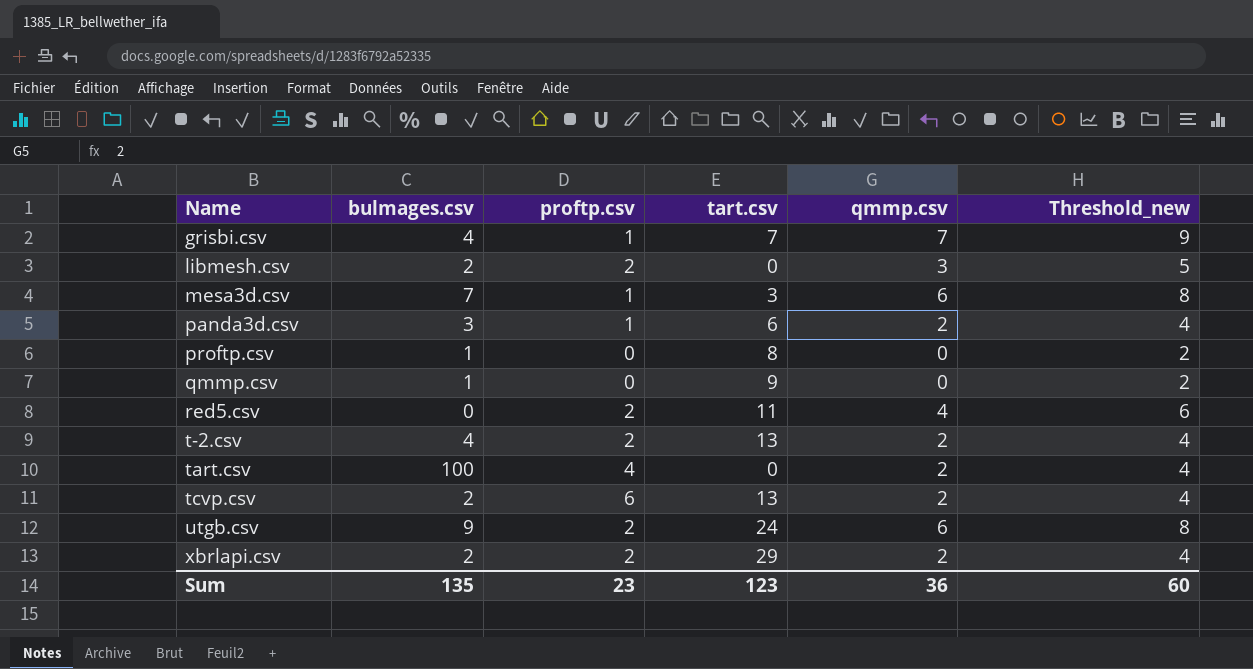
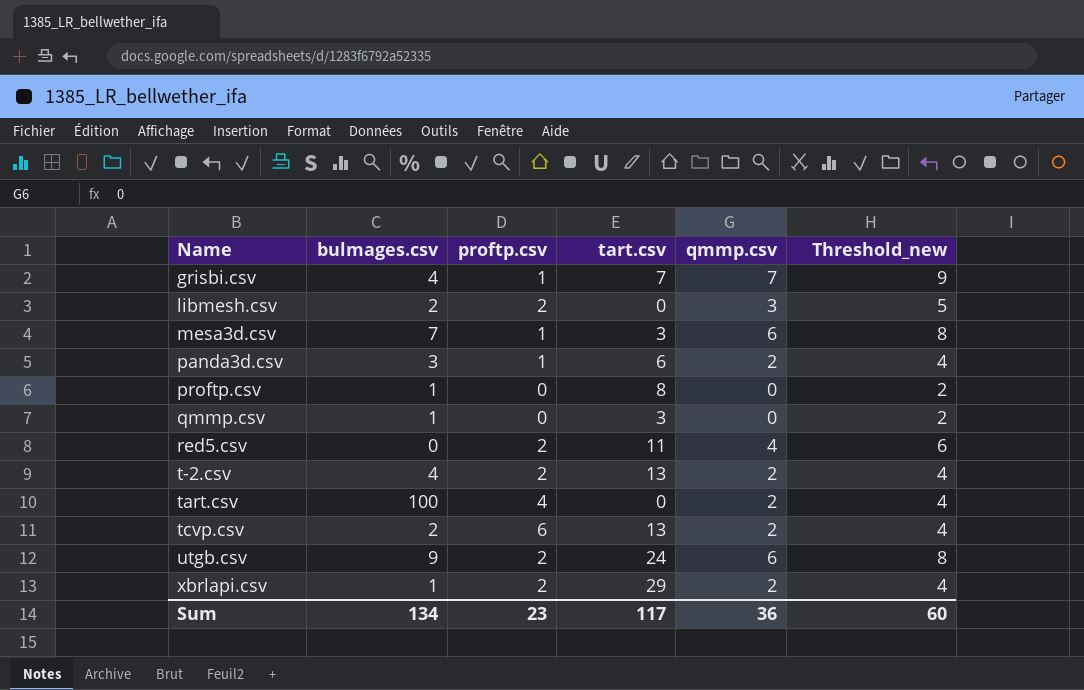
qmmp.csv | tart.csv: 9 -> 3
xbrlapi.csv | bulmages.csv: 2 -> 1
Sum | bulmages.csv: 135 -> 134
Sum | tart.csv: 123 -> 117

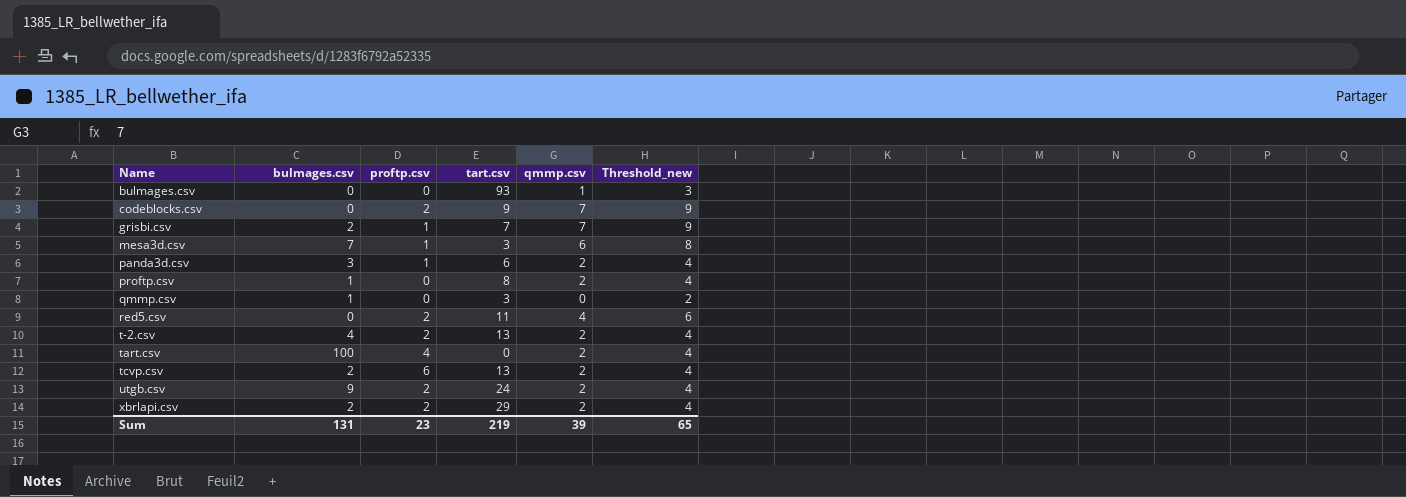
row libmesh.csv: 2 | 2 | 0 | 3 | 5 -> none
row bulmages.csv: none -> 0 | 0 | 93 | 1 | 3
row codeblocks.csv: none -> 0 | 2 | 9 | 7 | 9
grisbi.csv | bulmages.csv: 4 -> 2
proftp.csv | qmmp.csv: 0 -> 2
proftp.csv | Threshold_new: 2 -> 4
utgb.csv | qmmp.csv: 6 -> 2
utgb.csv | Threshold_new: 8 -> 4
xbrlapi.csv | bulmages.csv: 1 -> 2
Sum | bulmages.csv: 134 -> 131
Sum | tart.csv: 117 -> 219
Sum | qmmp.csv: 36 -> 39
Sum | Threshold_new: 60 -> 65

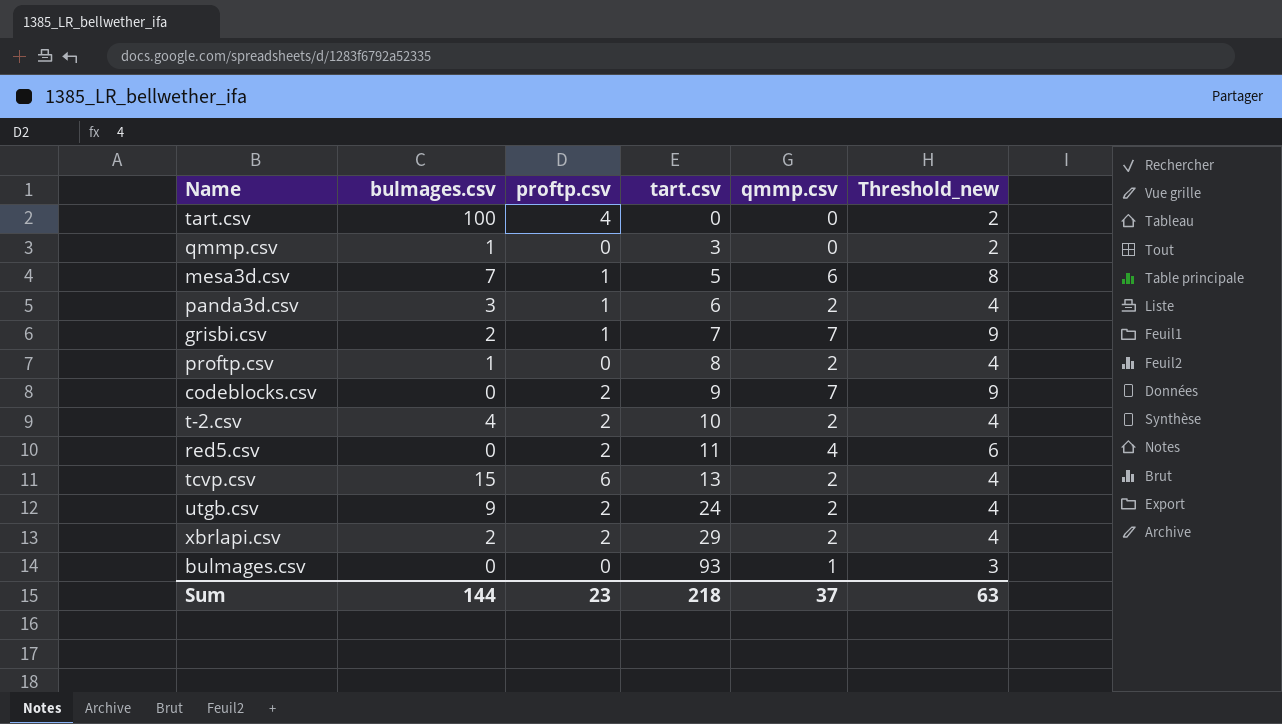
row order: Name ascending -> tart.csv ascending
tart.csv | qmmp.csv: 2 -> 0
tart.csv | Threshold_new: 4 -> 2
mesa3d.csv | tart.csv: 3 -> 5
t-2.csv | tart.csv: 13 -> 10
tcvp.csv | bulmages.csv: 2 -> 15
Sum | bulmages.csv: 131 -> 144
Sum | tart.csv: 219 -> 218
Sum | qmmp.csv: 39 -> 37
Sum | Threshold_new: 65 -> 63

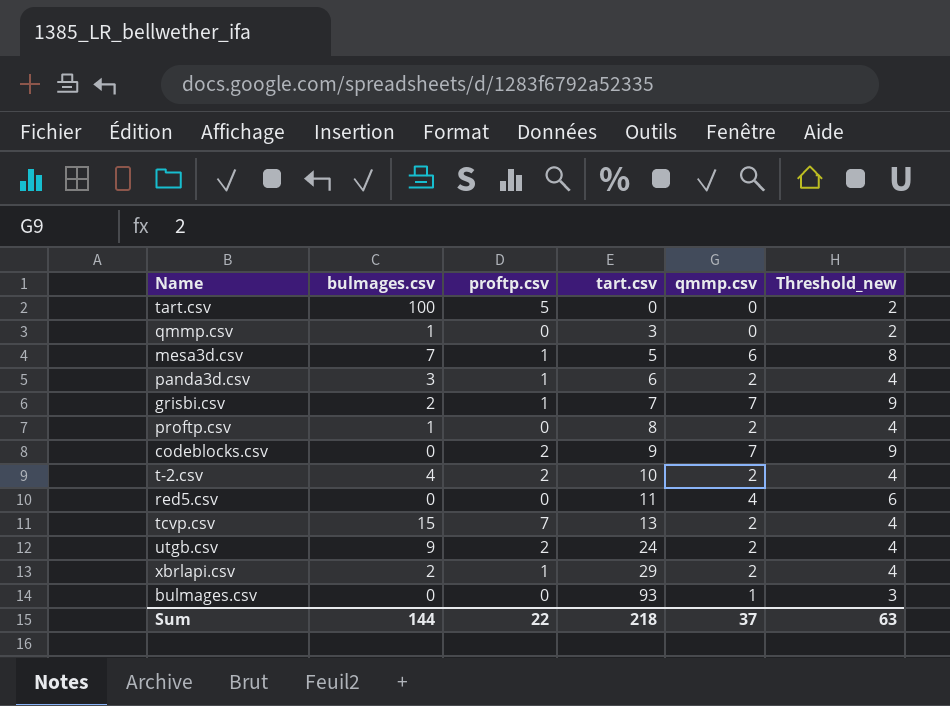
tart.csv | proftp.csv: 4 -> 5
red5.csv | proftp.csv: 2 -> 0
tcvp.csv | proftp.csv: 6 -> 7
xbrlapi.csv | proftp.csv: 2 -> 1
Sum | proftp.csv: 23 -> 22

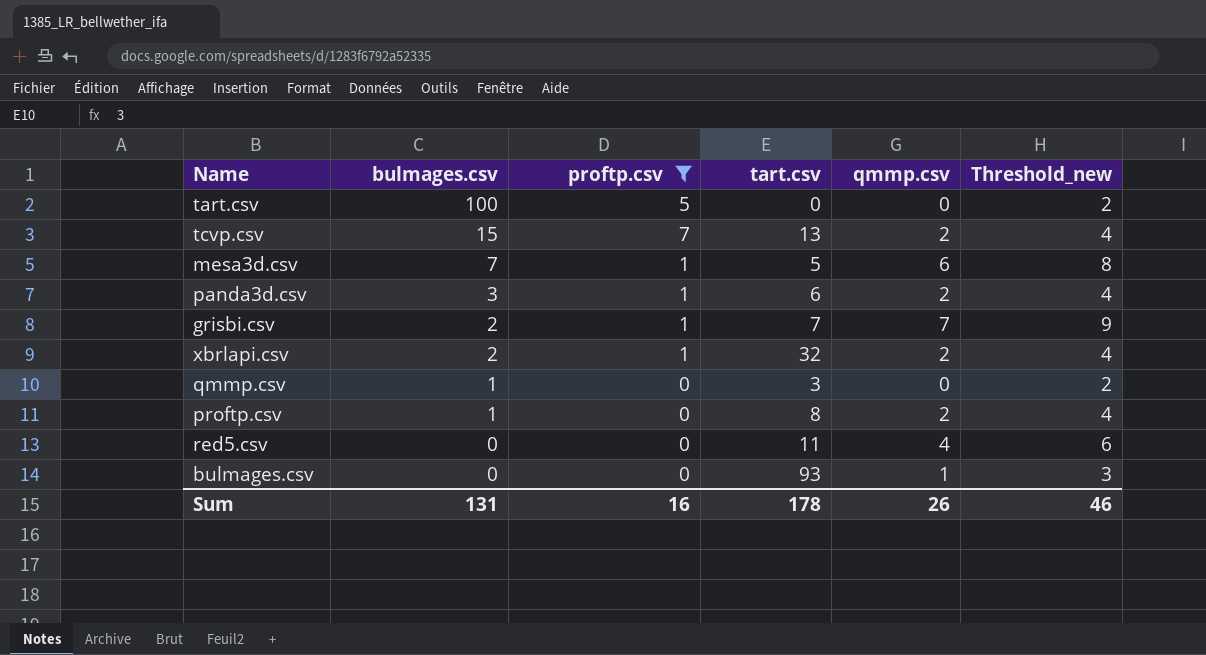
filter: none -> proftp.csv != 2
row order: tart.csv ascending -> bulmages.csv descending
xbrlapi.csv | tart.csv: 29 -> 32
Sum | bulmages.csv: 144 -> 131
Sum | proftp.csv: 22 -> 16
Sum | tart.csv: 218 -> 178
Sum | qmmp.csv: 37 -> 26
Sum | Threshold_new: 63 -> 46

